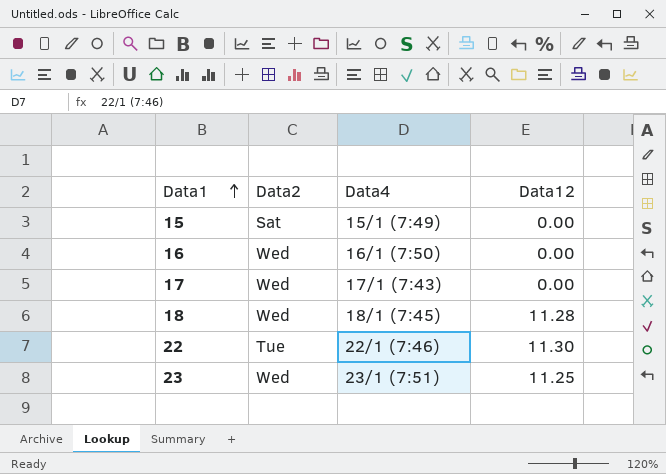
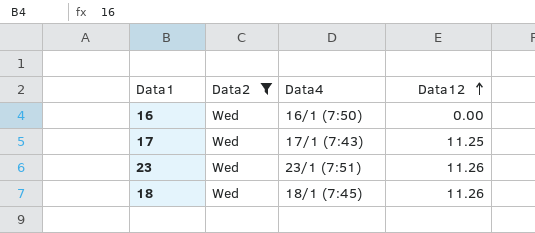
filter: none -> Data2 = Wed
row order: Data1 ascending -> Data12 ascending
17 | Data12: 0.00 -> 11.25
23 | Data12: 11.25 -> 11.26
18 | Data12: 11.28 -> 11.26

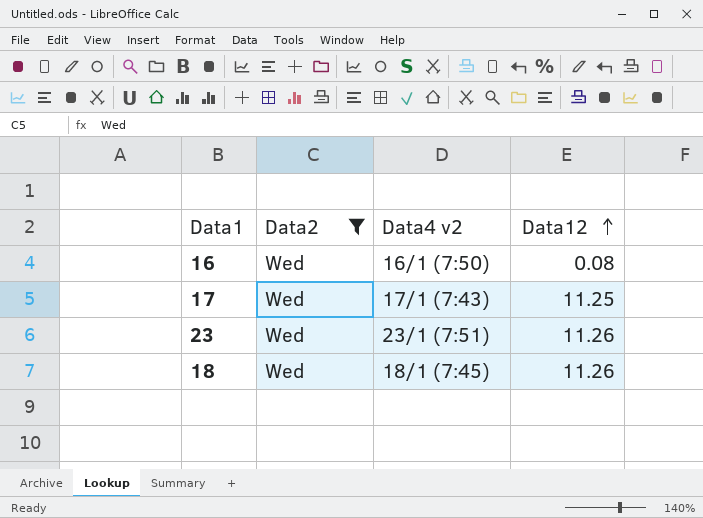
column name: Data4 -> Data4 v2
16 | Data12: 0.00 -> 0.08

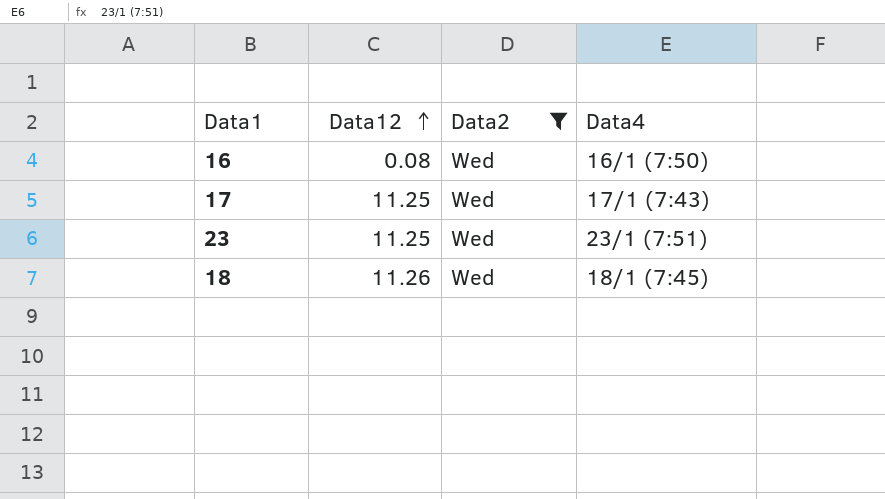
column Data12 | position: 4 -> 2
column name: Data4 v2 -> Data4
23 | Data12: 11.26 -> 11.25

